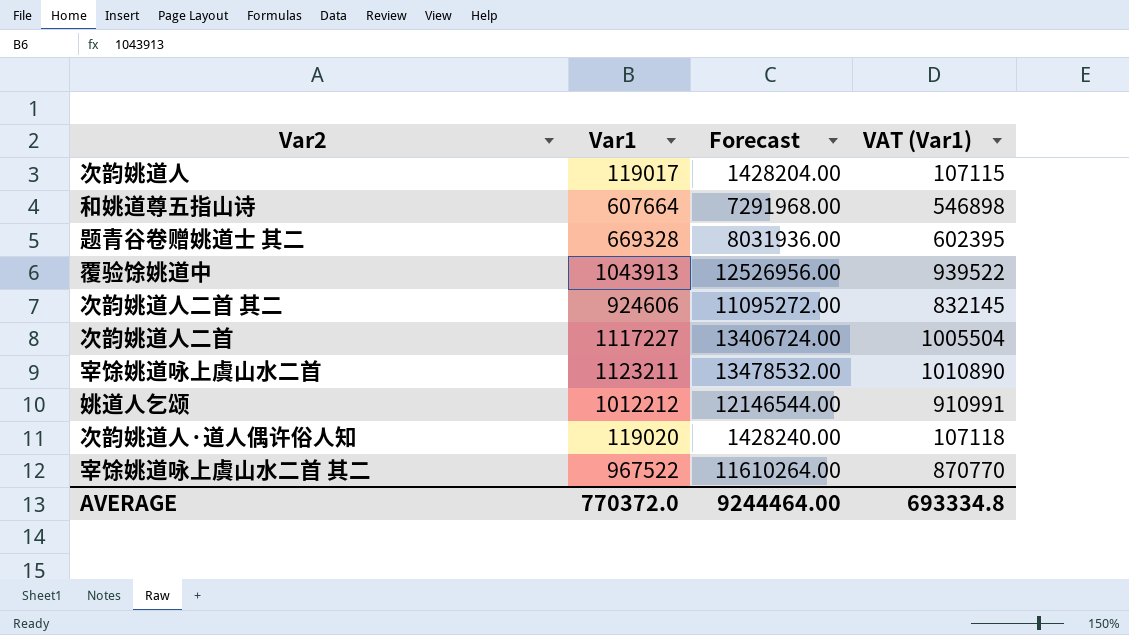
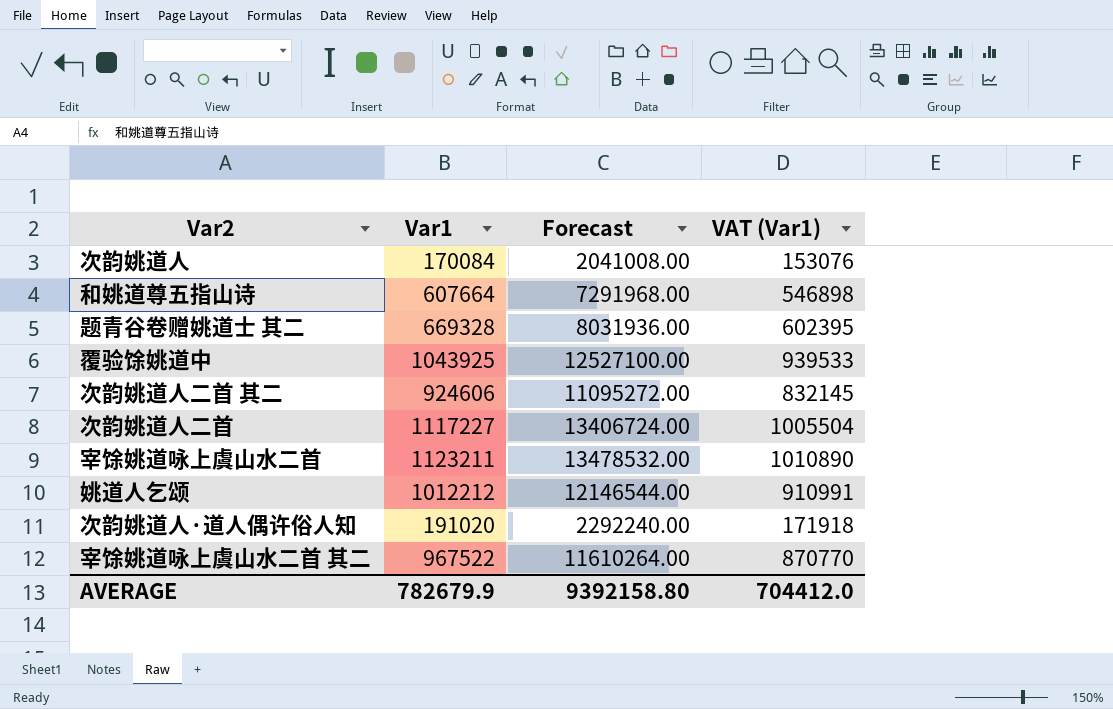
次韵姚道人 | Var1: 119017 -> 170084
次韵姚道人 | Forecast: 1428204.00 -> 2041008.00
次韵姚道人 | VAT (Var1): 107115 -> 153076
覆验馀姚道中 | Var1: 1043913 -> 1043925
覆验馀姚道中 | Forecast: 12526956.00 -> 12527100.00
覆验馀姚道中 | VAT (Var1): 939522 -> 939533
次韵姚道人·道人偶许俗人知 | Var1: 119020 -> 191020
次韵姚道人·道人偶许俗人知 | Forecast: 1428240.00 -> 2292240.00
次韵姚道人·道人偶许俗人知 | VAT (Var1): 107118 -> 171918
AVERAGE | Var1: 770372.0 -> 782679.9
AVERAGE | Forecast: 9244464.00 -> 9392158.80
AVERAGE | VAT (Var1): 693334.8 -> 704412.0

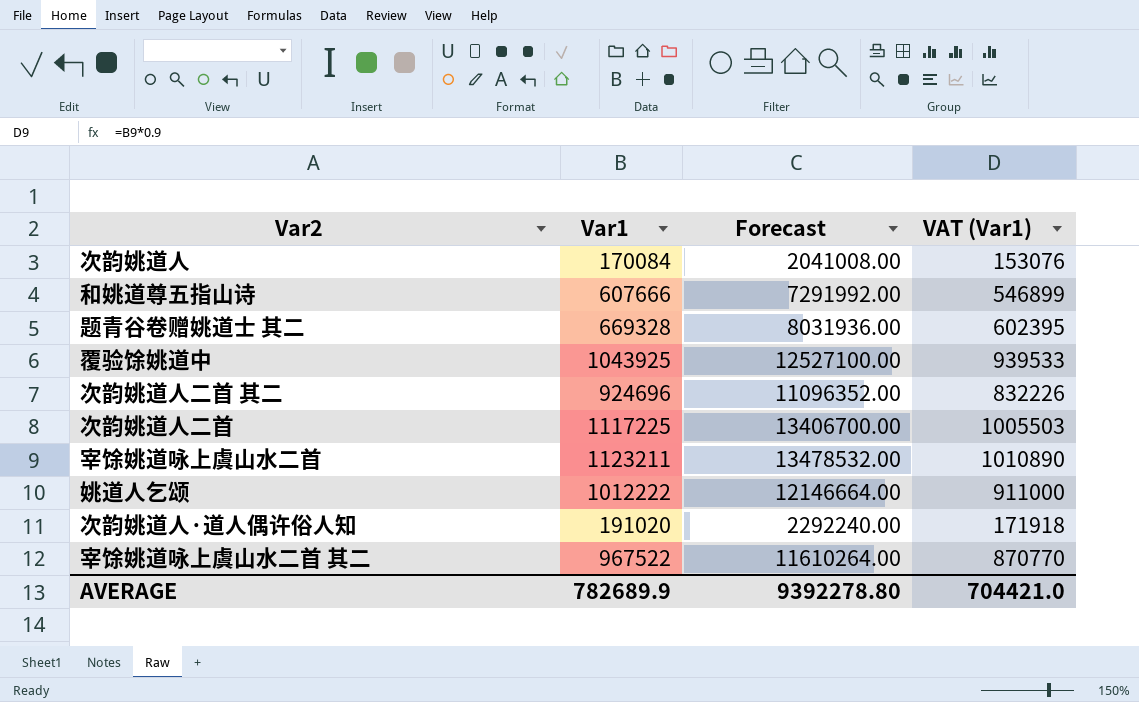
和姚道尊五指山诗 | Var1: 607664 -> 607666
和姚道尊五指山诗 | Forecast: 7291968.00 -> 7291992.00
和姚道尊五指山诗 | VAT (Var1): 546898 -> 546899
次韵姚道人二首 其二 | Var1: 924606 -> 924696
次韵姚道人二首 其二 | Forecast: 11095272.00 -> 11096352.00
次韵姚道人二首 其二 | VAT (Var1): 832145 -> 832226
次韵姚道人二首 | Var1: 1117227 -> 1117225
次韵姚道人二首 | Forecast: 13406724.00 -> 13406700.00
次韵姚道人二首 | VAT (Var1): 1005504 -> 1005503
姚道人乞颂 | Var1: 1012212 -> 1012222
姚道人乞颂 | Forecast: 12146544.00 -> 12146664.00
姚道人乞颂 | VAT (Var1): 910991 -> 911000
AVERAGE | Var1: 782679.9 -> 782689.9
AVERAGE | Forecast: 9392158.80 -> 9392278.80
AVERAGE | VAT (Var1): 704412.0 -> 704421.0

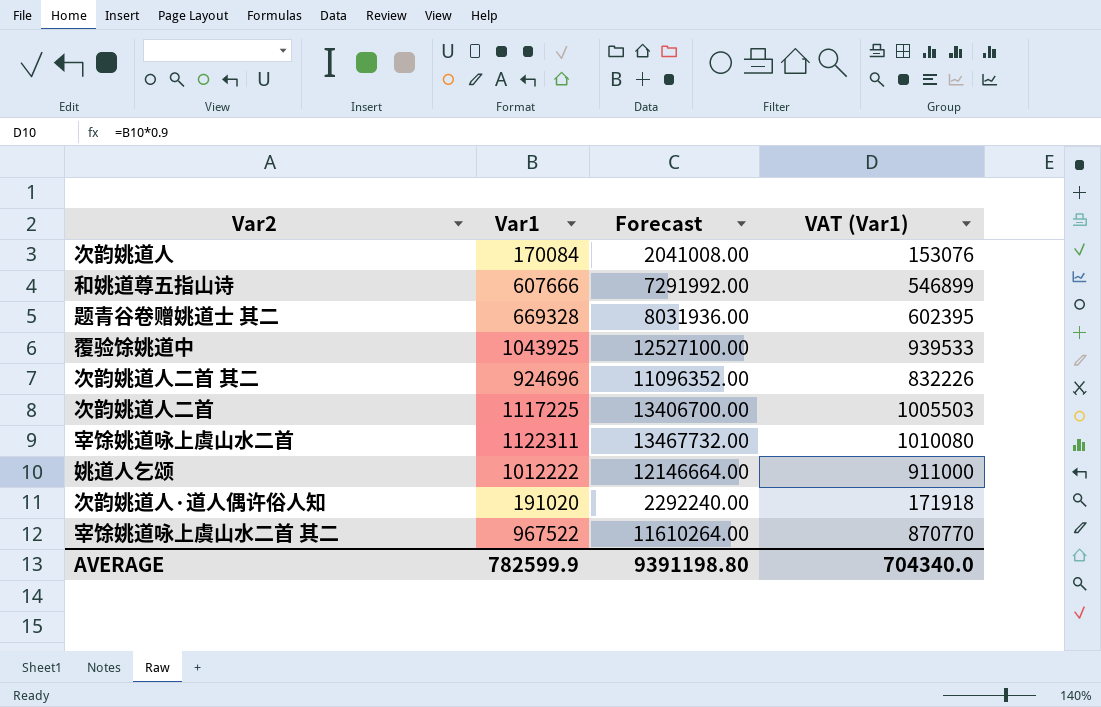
宰馀姚道咏上虞山水二首 | Var1: 1123211 -> 1122311
宰馀姚道咏上虞山水二首 | Forecast: 13478532.00 -> 13467732.00
宰馀姚道咏上虞山水二首 | VAT (Var1): 1010890 -> 1010080
AVERAGE | Var1: 782689.9 -> 782599.9
AVERAGE | Forecast: 9392278.80 -> 9391198.80
AVERAGE | VAT (Var1): 704421.0 -> 704340.0

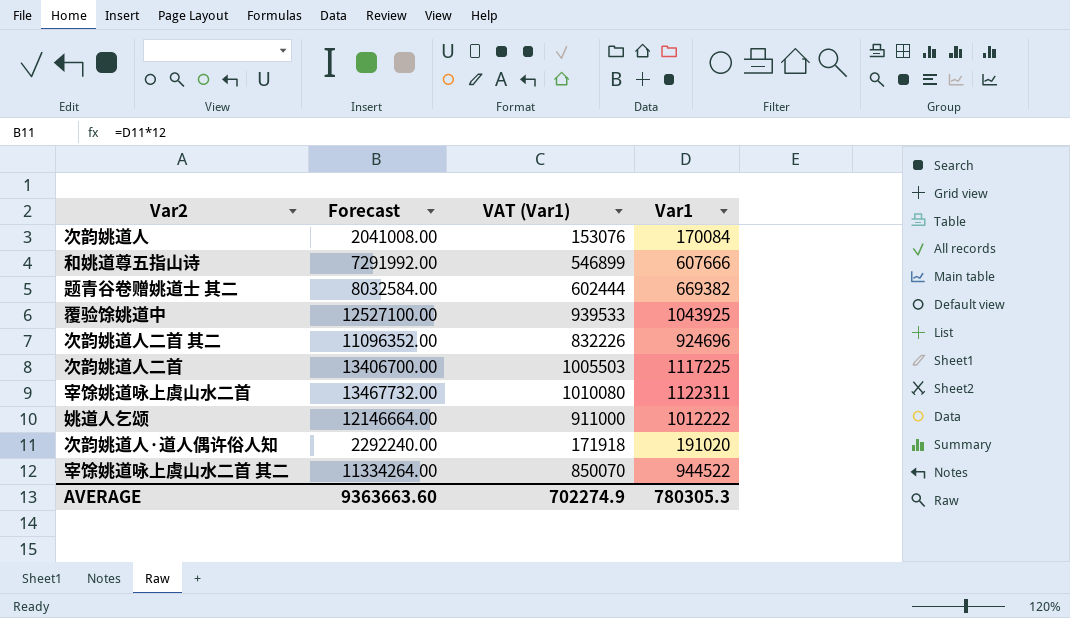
column Var1 | position: 2 -> 4
题青谷卷赠姚道士 其二 | Forecast: 8031936.00 -> 8032584.00
题青谷卷赠姚道士 其二 | VAT (Var1): 602395 -> 602444
题青谷卷赠姚道士 其二 | Var1: 669328 -> 669382
宰馀姚道咏上虞山水二首 其二 | Forecast: 11610264.00 -> 11334264.00
宰馀姚道咏上虞山水二首 其二 | VAT (Var1): 870770 -> 850070
宰馀姚道咏上虞山水二首 其二 | Var1: 967522 -> 944522
AVERAGE | Forecast: 9391198.80 -> 9363663.60
AVERAGE | VAT (Var1): 704340.0 -> 702274.9
AVERAGE | Var1: 782599.9 -> 780305.3

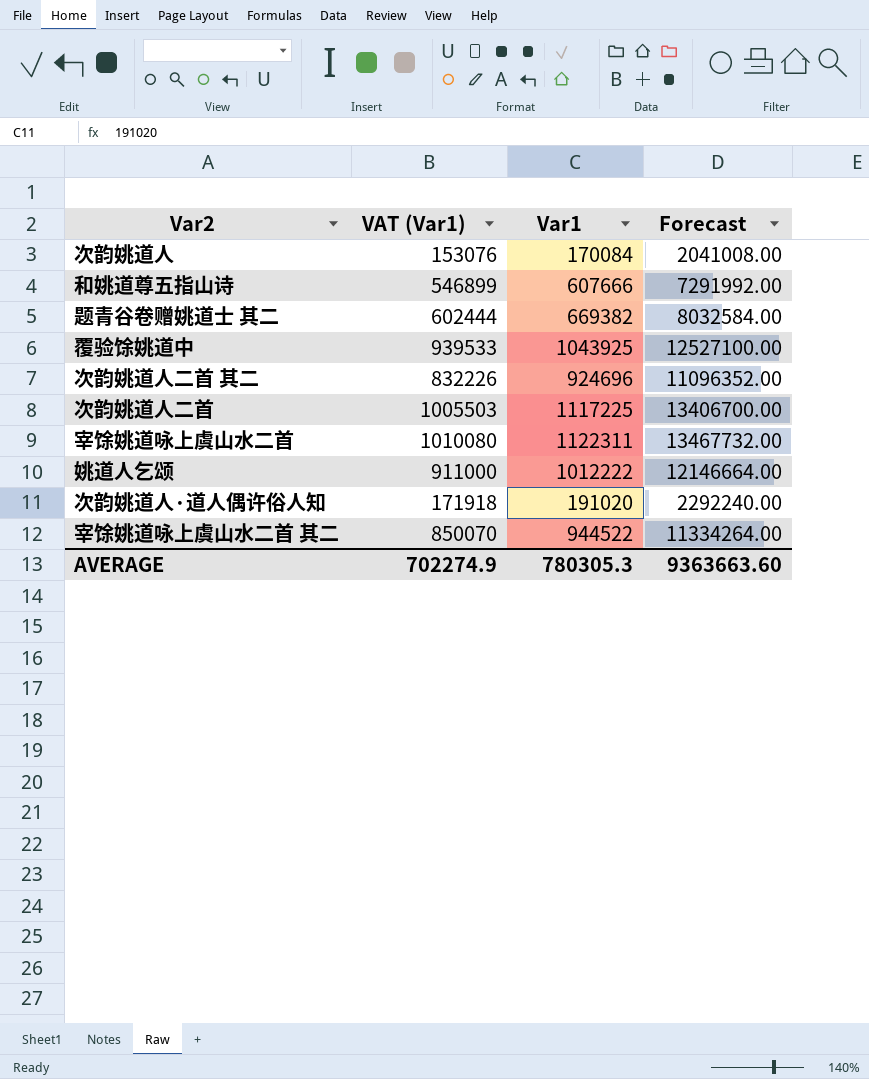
column Forecast | position: 2 -> 4

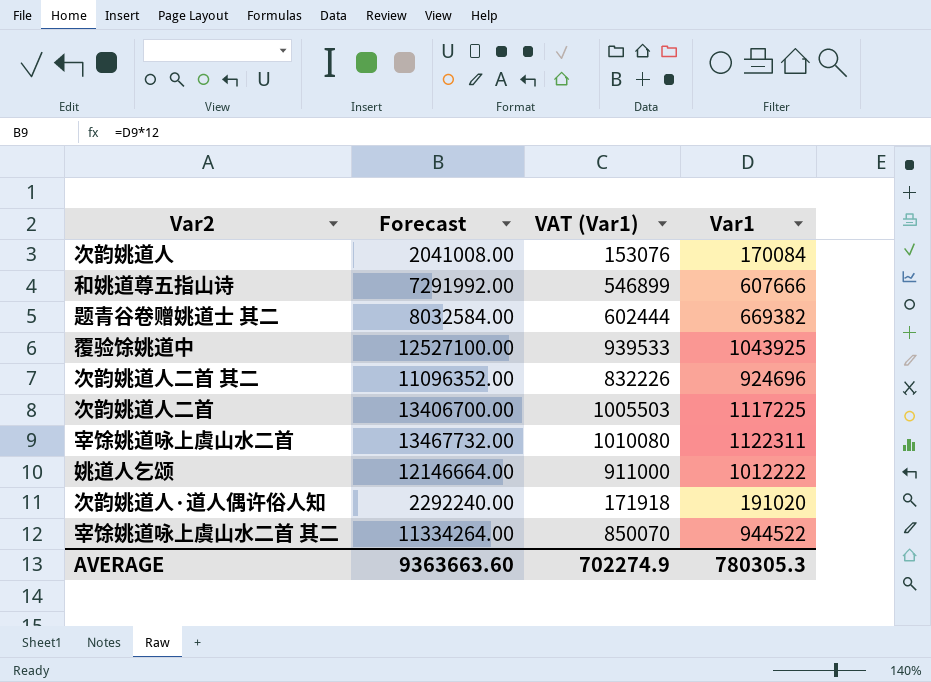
column Forecast | position: 4 -> 2

